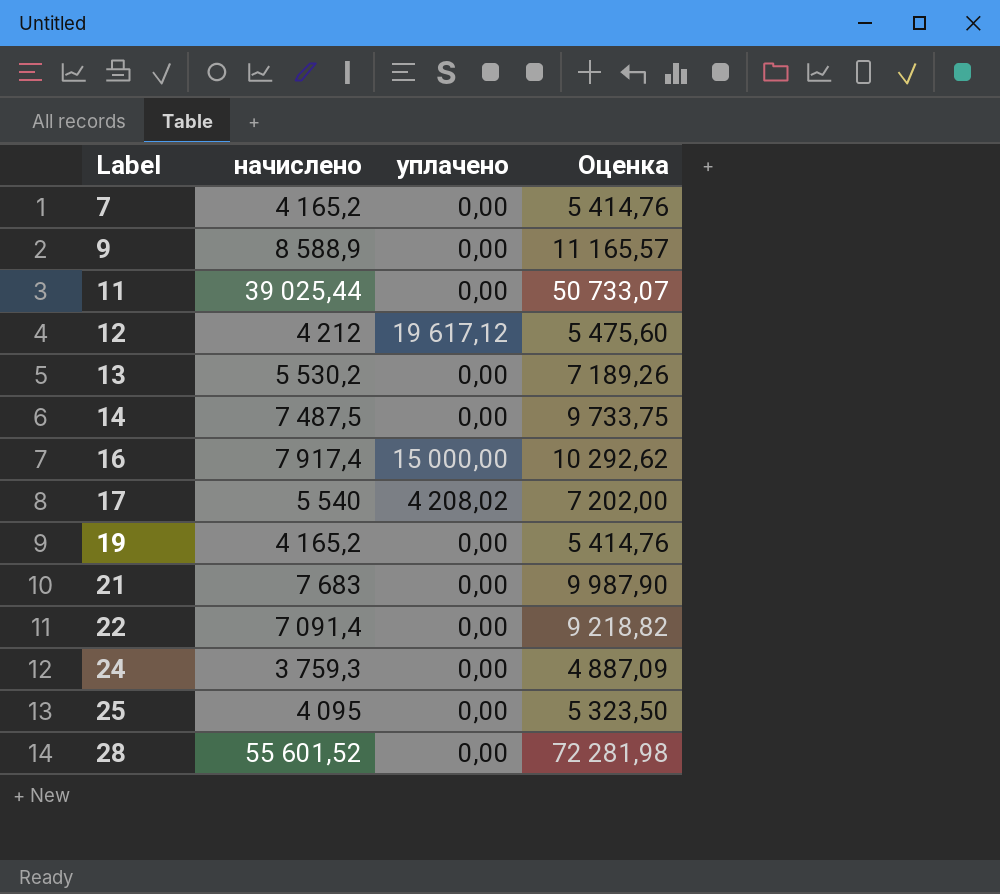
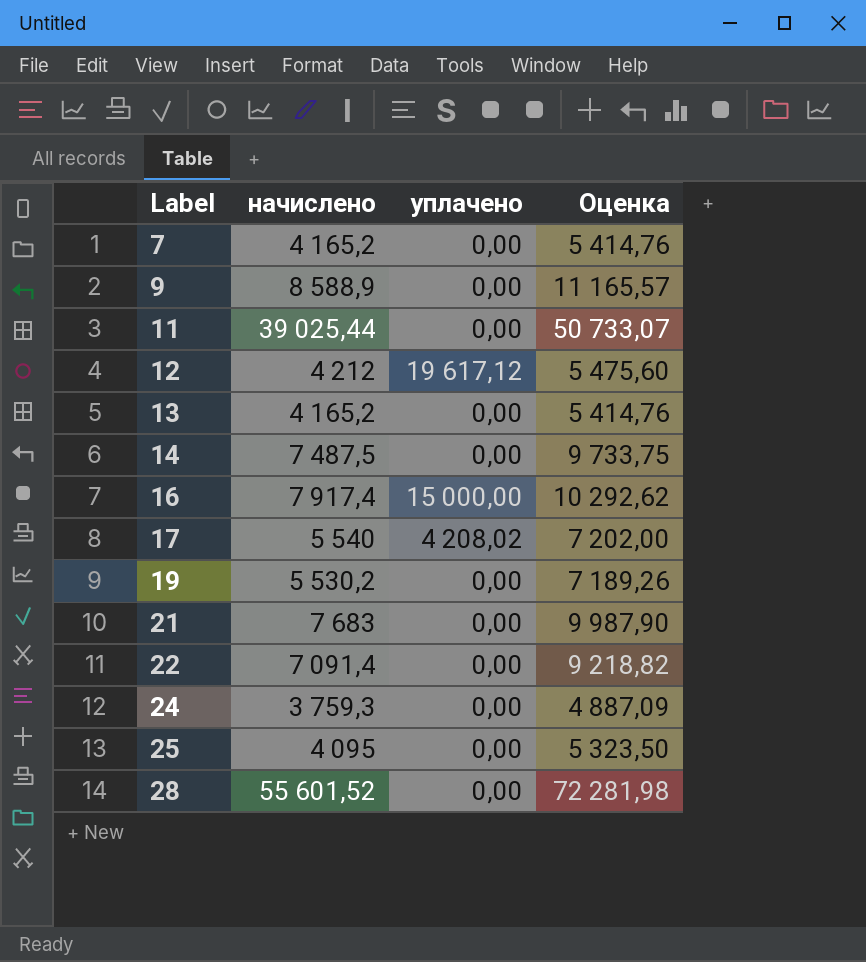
13 | начислено: 5 530,2 -> 4 165,2
13 | Оценка: 7 189,26 -> 5 414,76
19 | начислено: 4 165,2 -> 5 530,2
19 | Оценка: 5 414,76 -> 7 189,26

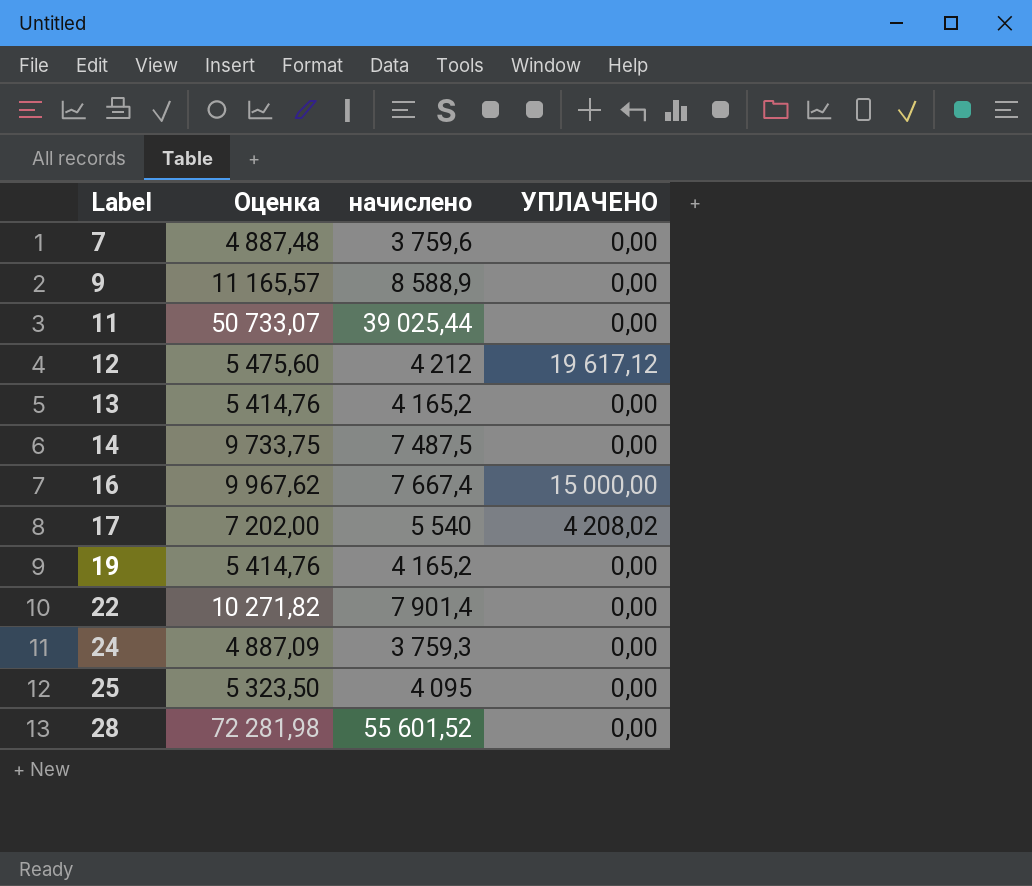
column Оценка | position: 4 -> 2
column name: уплачено -> УПЛАЧЕНО
row 21: 7 683 | 0,00 | 9 987,90 -> none
7 | Оценка: 5 414,76 -> 4 887,48
7 | начислено: 4 165,2 -> 3 759,6
16 | Оценка: 10 292,62 -> 9 967,62
16 | начислено: 7 917,4 -> 7 667,4
19 | Оценка: 7 189,26 -> 5 414,76
19 | начислено: 5 530,2 -> 4 165,2
22 | Оценка: 9 218,82 -> 10 271,82
22 | начислено: 7 091,4 -> 7 901,4

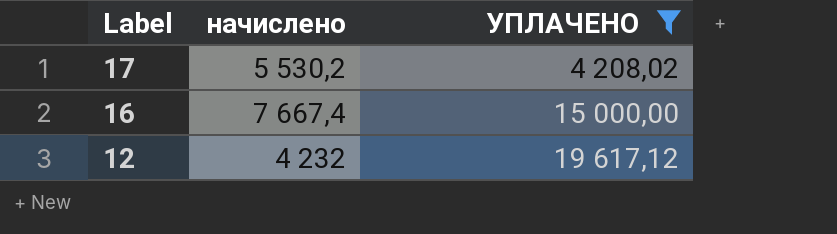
filter: none -> УПЛАЧЕНО != 0,00
row order: Label ascending -> Label descending
column Оценка | formula: [начислено] * 1,3 -> none
17 | начислено: 5 540 -> 5 530,2
12 | начислено: 4 212 -> 4 232

